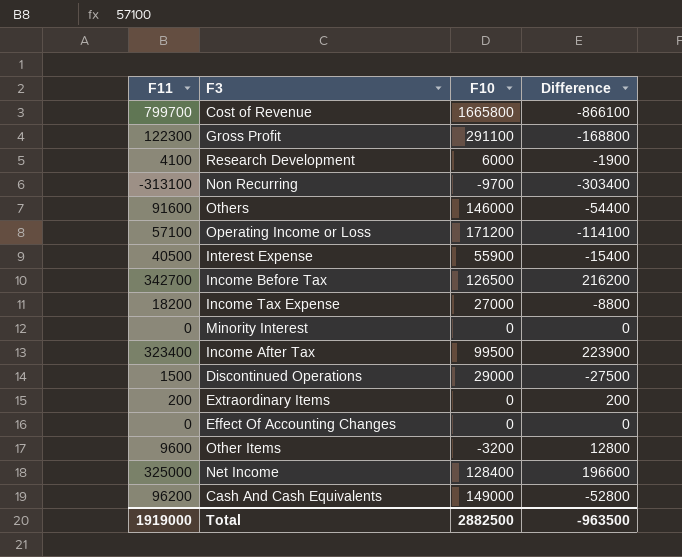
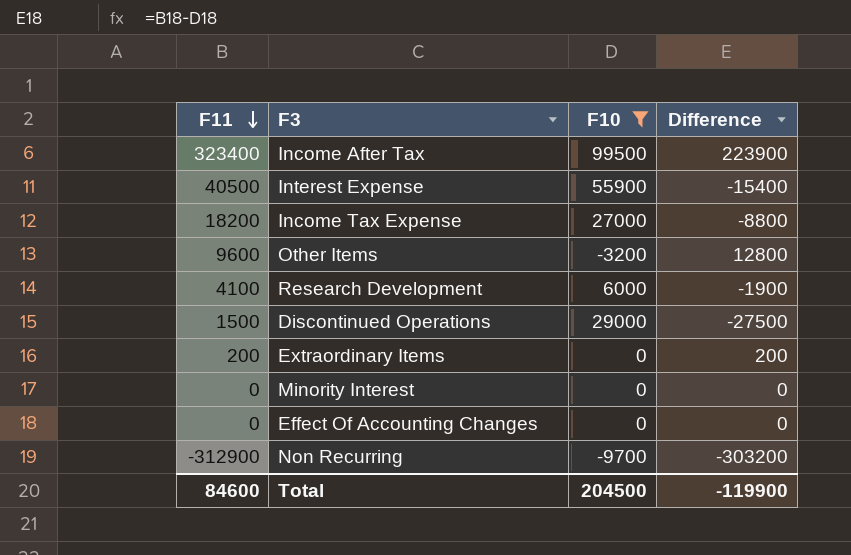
filter: none -> F10 <= 99500
row order: none -> F11 descending
Non Recurring | F11: -313100 -> -312900
Non Recurring | Difference: -303400 -> -303200
Total | F11: 1919000 -> 84600
Total | F10: 2882500 -> 204500
Total | Difference: -963500 -> -119900

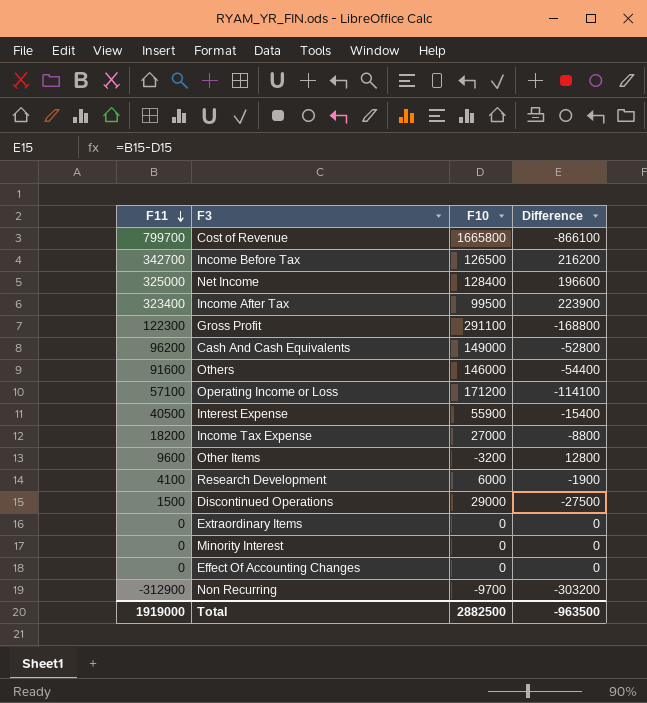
filter: F10 <= 99500 -> none
Extraordinary Items | F11: 200 -> 0
Extraordinary Items | Difference: 200 -> 0
Total | F11: 84600 -> 1919000
Total | F10: 204500 -> 2882500
Total | Difference: -119900 -> -963500

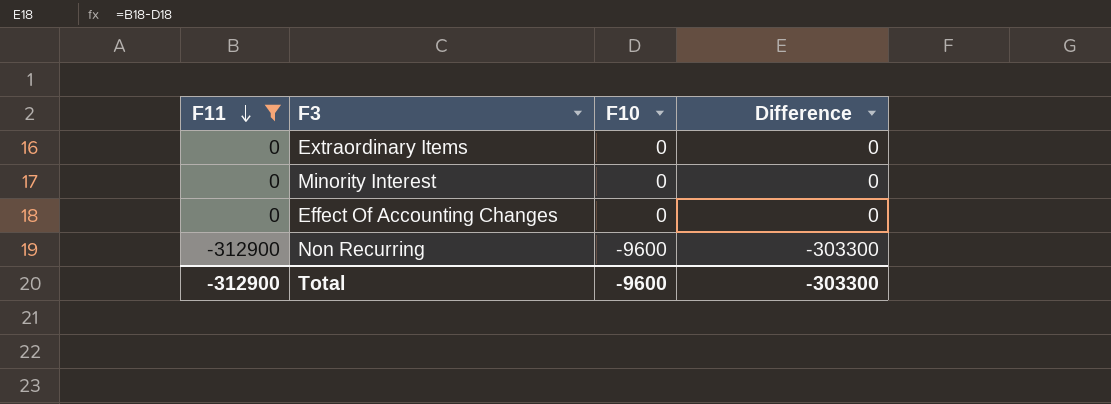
filter: none -> F11 <= 0
Non Recurring | F10: -9700 -> -9600
Non Recurring | Difference: -303200 -> -303300
Total | F11: 1919000 -> -312900
Total | F10: 2882500 -> -9600
Total | Difference: -963500 -> -303300

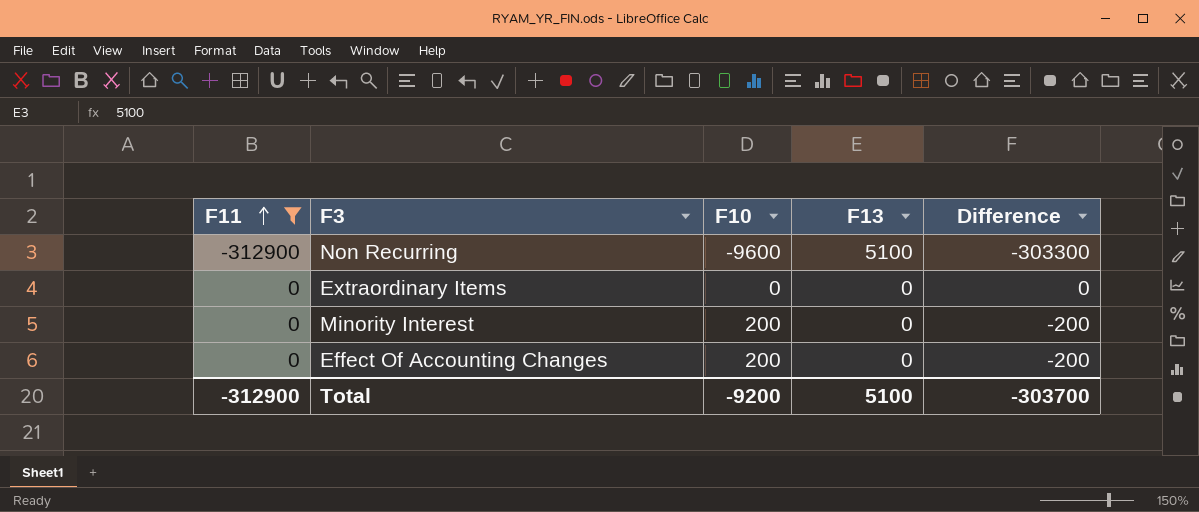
row order: F11 descending -> F11 ascending
column F13 | position: none -> 4
Minority Interest | F10: 0 -> 200
Minority Interest | Difference: 0 -> -200
Effect Of Accounting Changes | F10: 0 -> 200
Effect Of Accounting Changes | Difference: 0 -> -200
Total | F10: -9600 -> -9200
Total | Difference: -303300 -> -303700

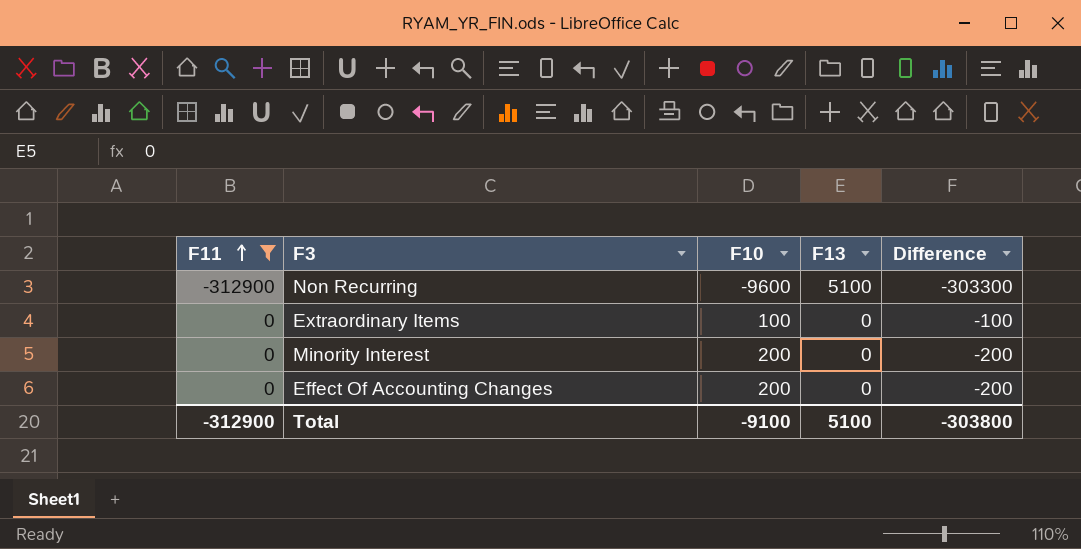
Extraordinary Items | F10: 0 -> 100
Extraordinary Items | Difference: 0 -> -100
Total | F10: -9200 -> -9100
Total | Difference: -303700 -> -303800

